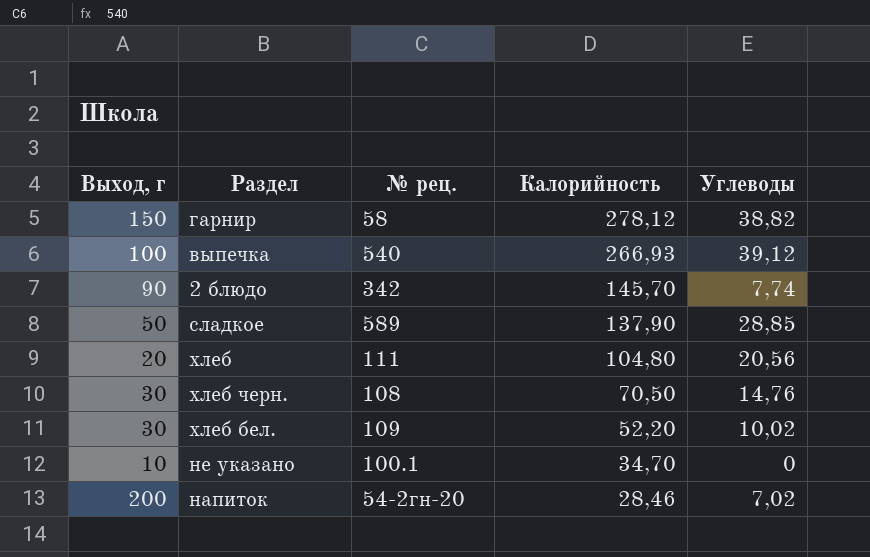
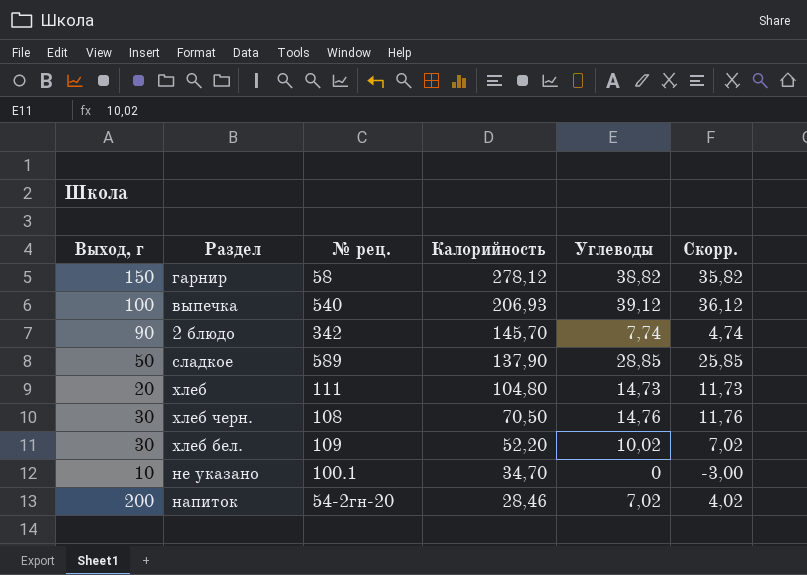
column Скорр. | formula: none -> [Углеводы] - 3
выпечка | Калорийность: 266,93 -> 206,93
хлеб | Углеводы: 20,56 -> 14,73

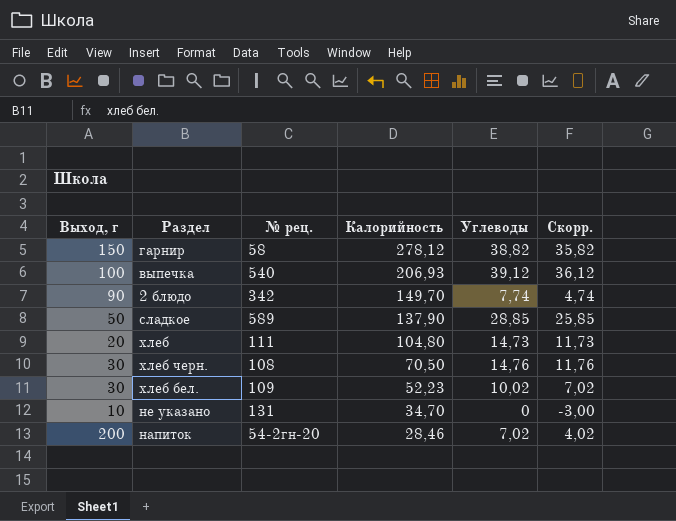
2 блюдо | Калорийность: 145,70 -> 149,70
хлеб бел. | Калорийность: 52,20 -> 52,23
не указано | № рец.: 100.1 -> 131

